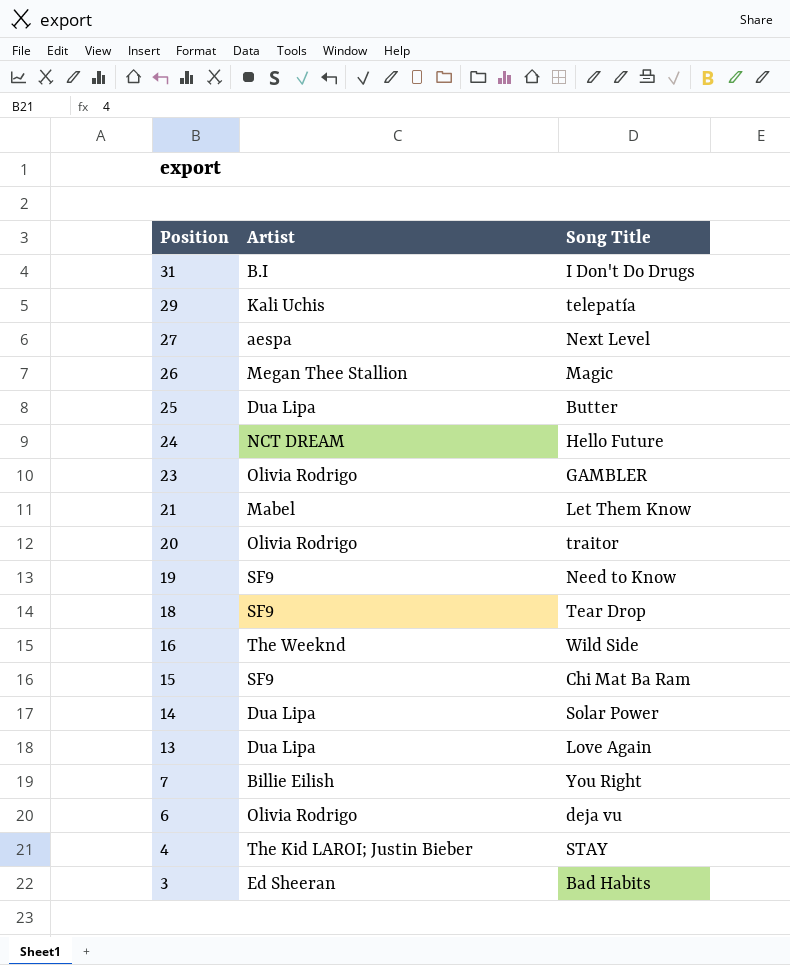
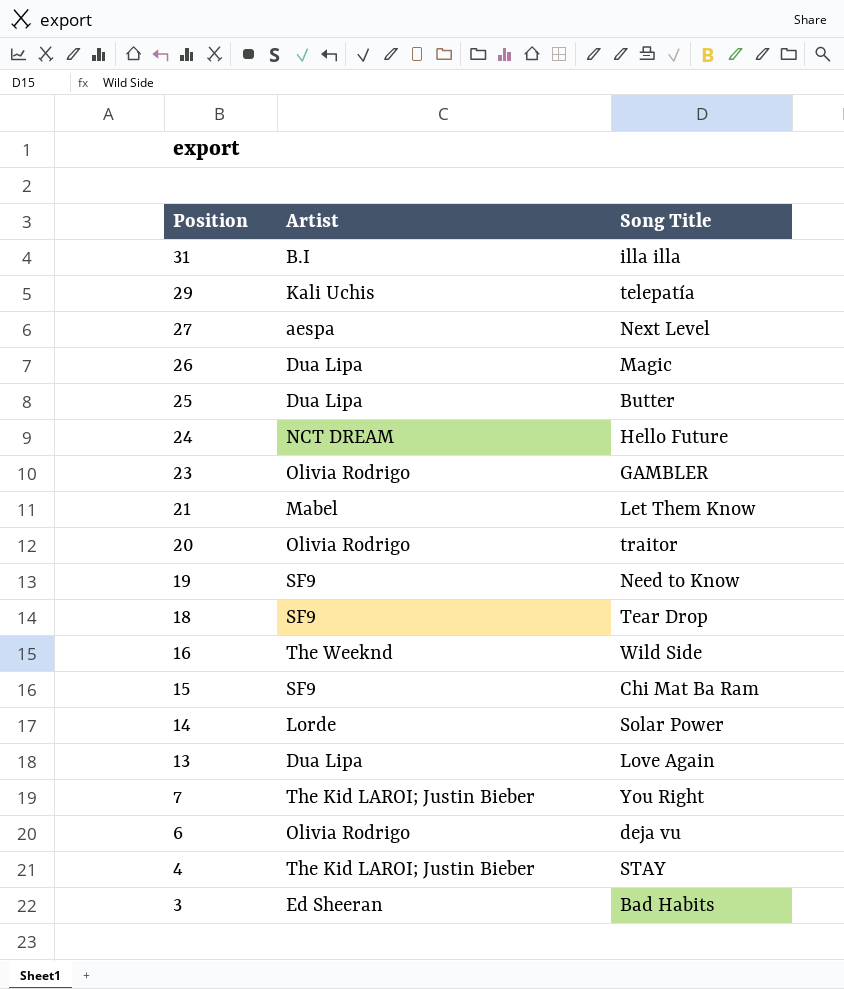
31 | Song Title: I Don't Do Drugs -> illa illa
26 | Artist: Megan Thee Stallion -> Dua Lipa
14 | Artist: Dua Lipa -> Lorde
7 | Artist: Billie Eilish -> The Kid LAROI; Justin Bieber

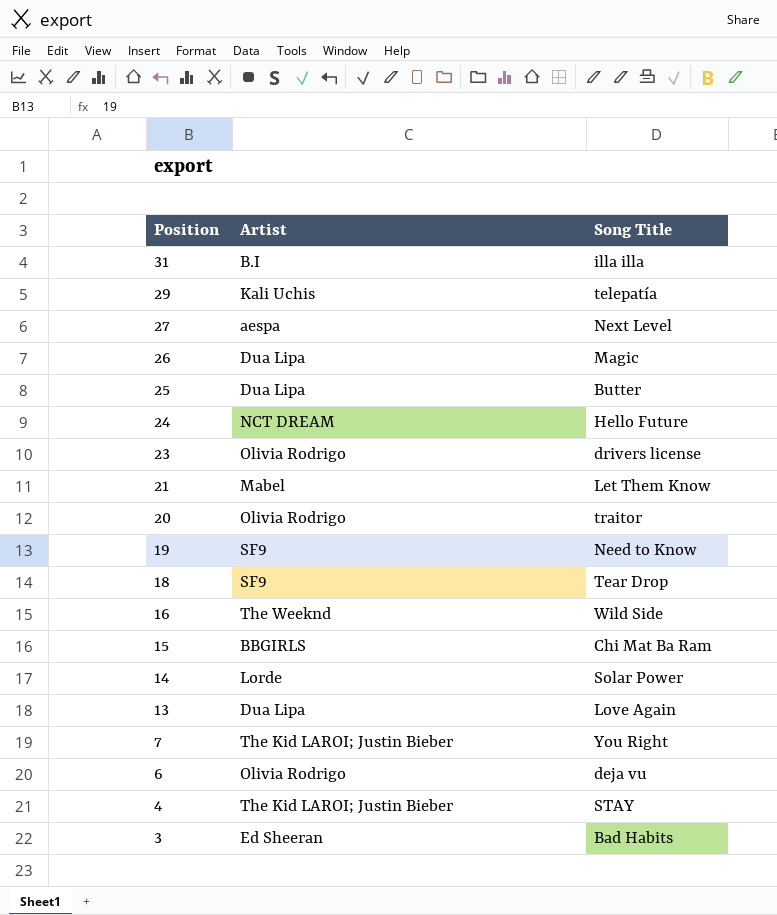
23 | Song Title: GAMBLER -> drivers license
15 | Artist: SF9 -> BBGIRLS

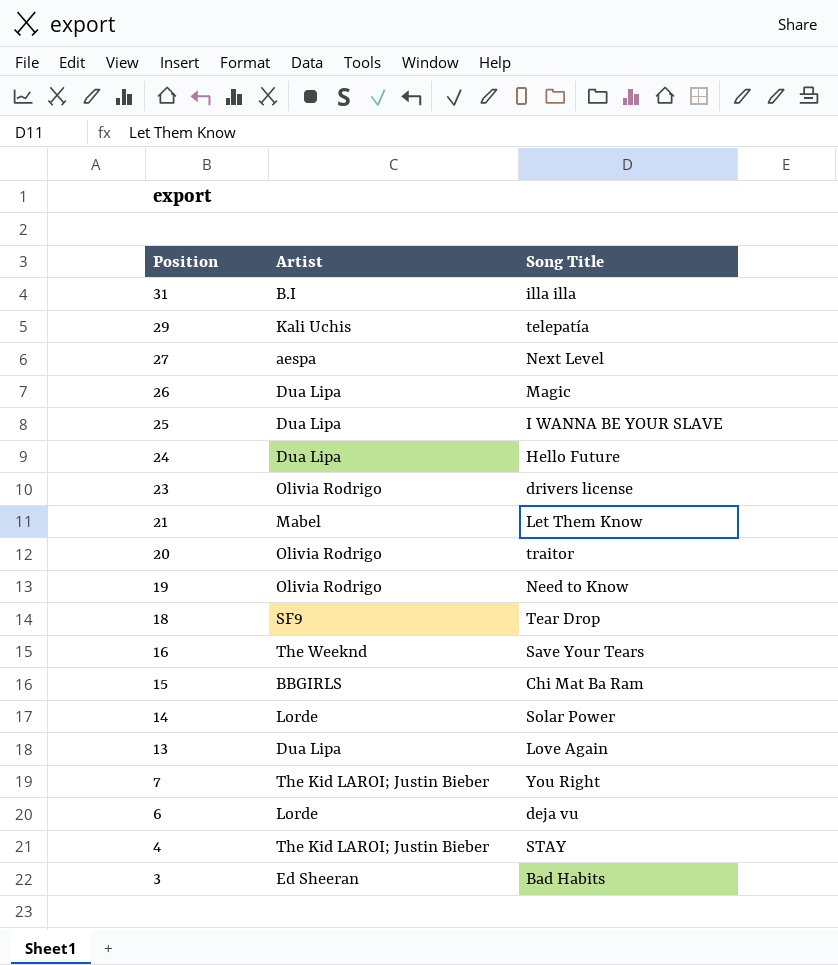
25 | Song Title: Butter -> I WANNA BE YOUR SLAVE
24 | Artist: NCT DREAM -> Dua Lipa
19 | Artist: SF9 -> Olivia Rodrigo
16 | Song Title: Wild Side -> Save Your Tears
6 | Artist: Olivia Rodrigo -> Lorde

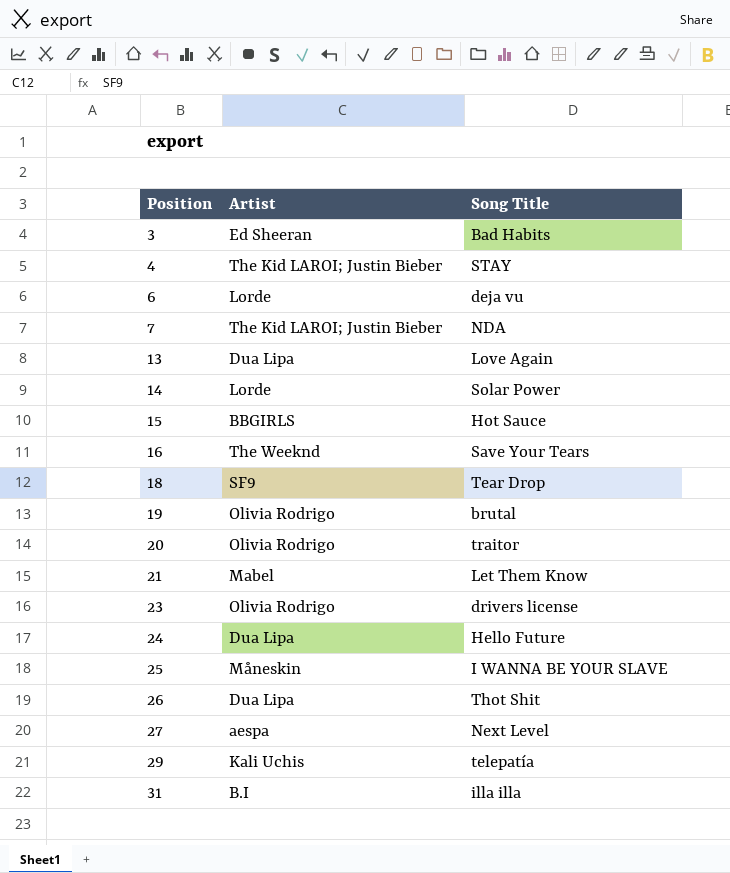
row order: Position descending -> Position ascending
7 | Song Title: You Right -> NDA
15 | Song Title: Chi Mat Ba Ram -> Hot Sauce
19 | Song Title: Need to Know -> brutal
25 | Artist: Dua Lipa -> Måneskin
26 | Song Title: Magic -> Thot Shit

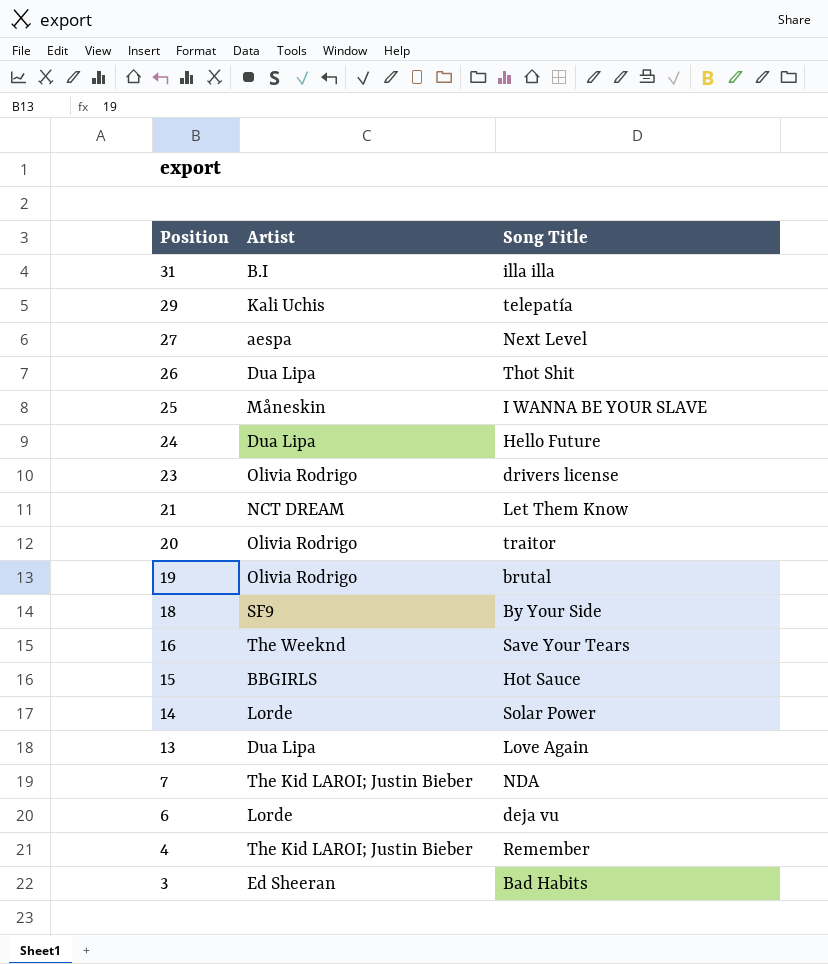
row order: Position ascending -> Position descending
21 | Artist: Mabel -> NCT DREAM
18 | Song Title: Tear Drop -> By Your Side
4 | Song Title: STAY -> Remember

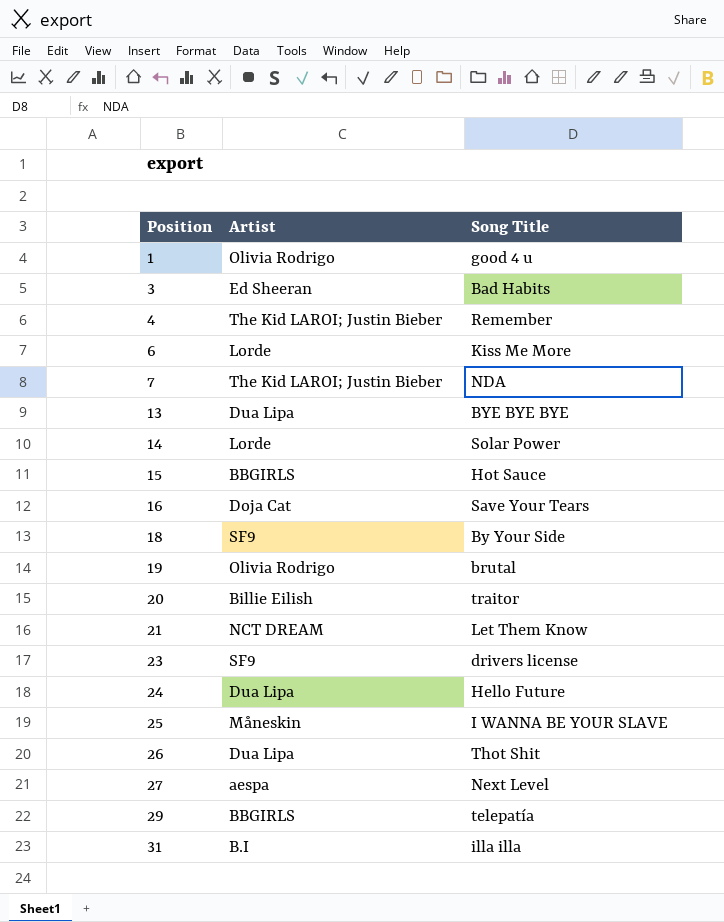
row order: Position descending -> Position ascending
row 1: none -> Olivia Rodrigo | good 4 u
6 | Song Title: deja vu -> Kiss Me More
13 | Song Title: Love Again -> BYE BYE BYE
16 | Artist: The Weeknd -> Doja Cat
20 | Artist: Olivia Rodrigo -> Billie Eilish
23 | Artist: Olivia Rodrigo -> SF9
29 | Artist: Kali Uchis -> BBGIRLS

